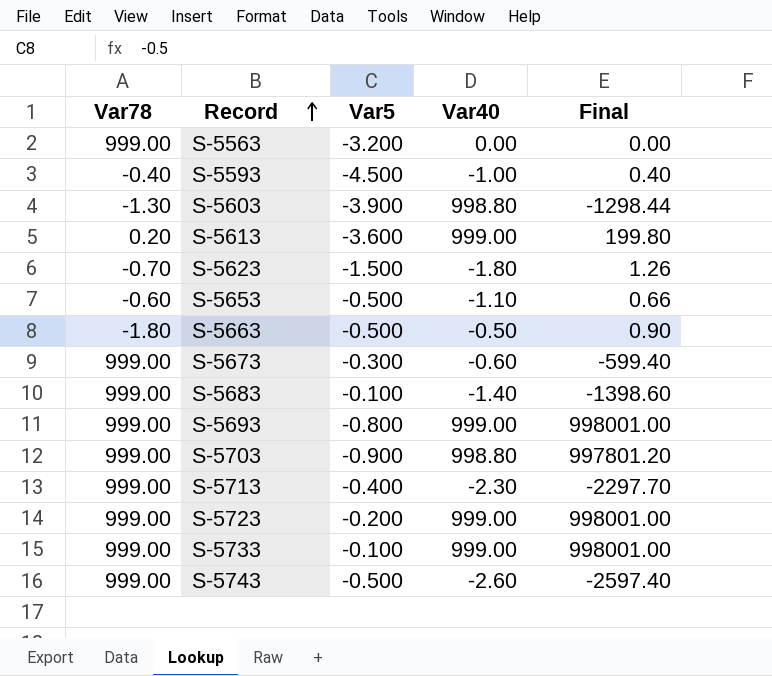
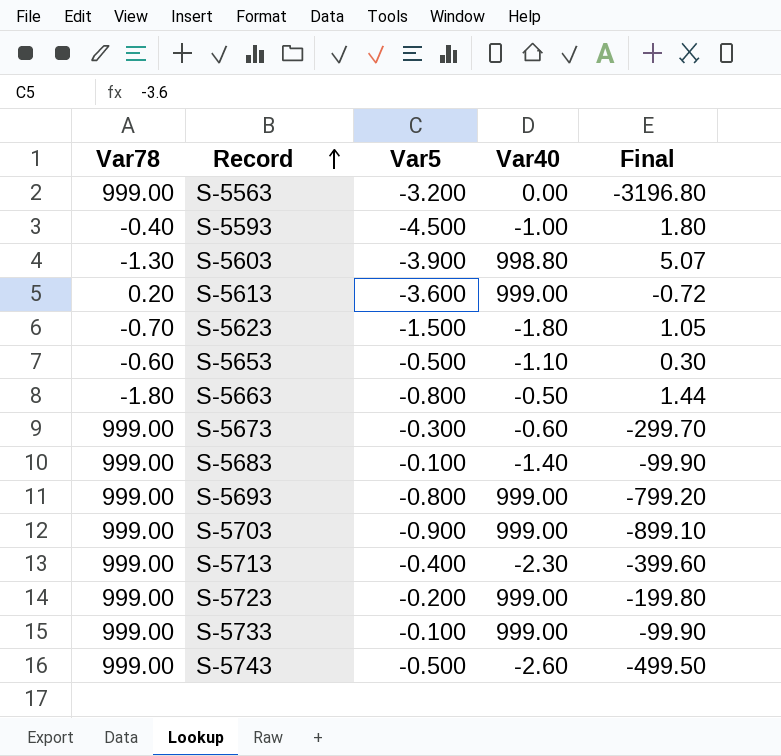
column Final | formula: [Var78] * [Var40] -> [Var78] * [Var5]
S-5663 | Var5: -0.500 -> -0.800
S-5703 | Var40: 998.80 -> 999.00

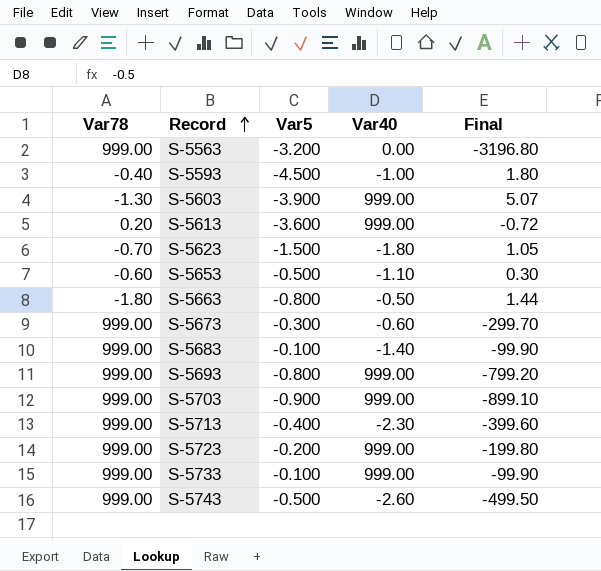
S-5603 | Var40: 998.80 -> 999.00

